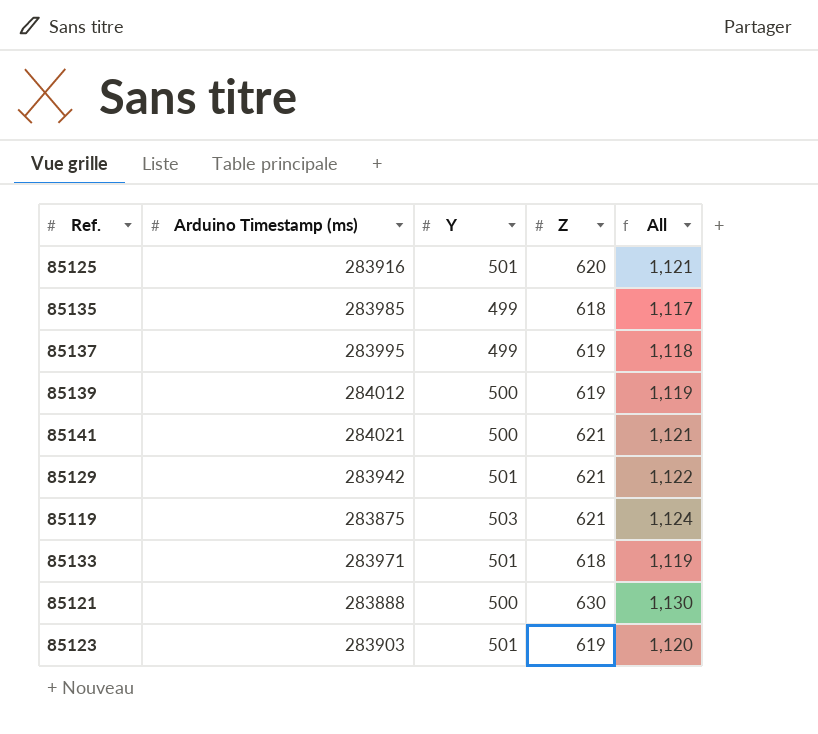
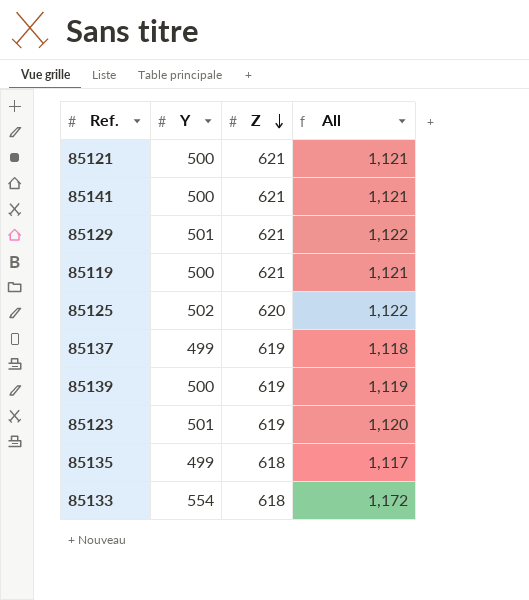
row order: none -> Z descending
column Arduino Timestamp (ms) | position: 2 -> none
85121 | Z: 630 -> 621
85121 | All: 1,130 -> 1,121
85119 | Y: 503 -> 500
85119 | All: 1,124 -> 1,121
85125 | Y: 501 -> 502
85125 | All: 1,121 -> 1,122
85133 | Y: 501 -> 554
85133 | All: 1,119 -> 1,172

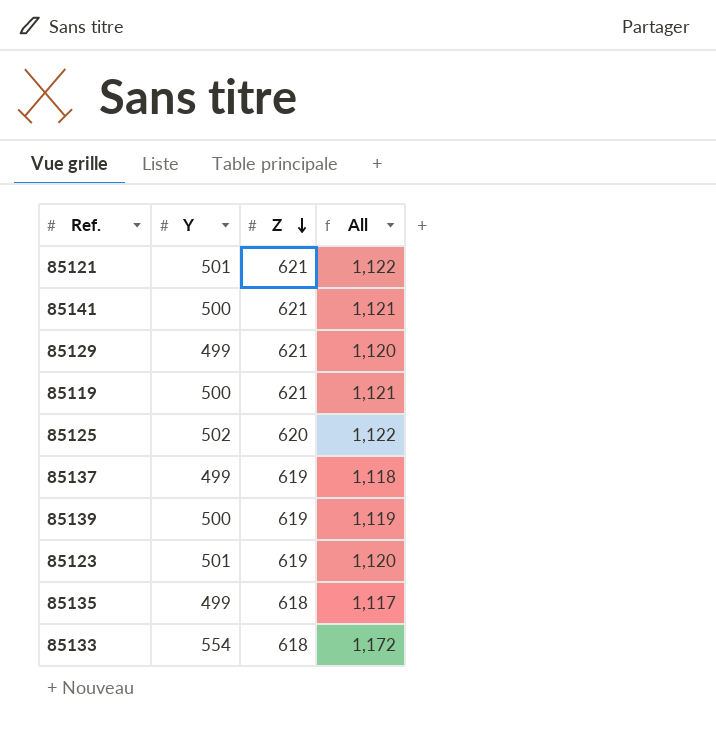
85121 | Y: 500 -> 501
85121 | All: 1,121 -> 1,122
85129 | Y: 501 -> 499
85129 | All: 1,122 -> 1,120

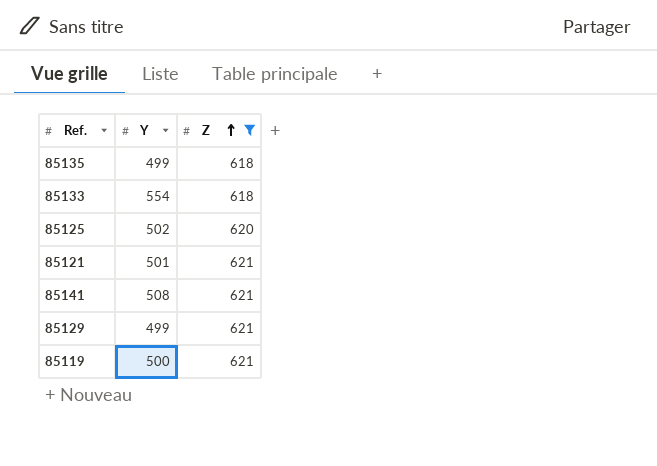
filter: none -> Z != 619
row order: Z descending -> Z ascending
column All | formula: [Y] + [Z] -> none
85141 | Y: 500 -> 508

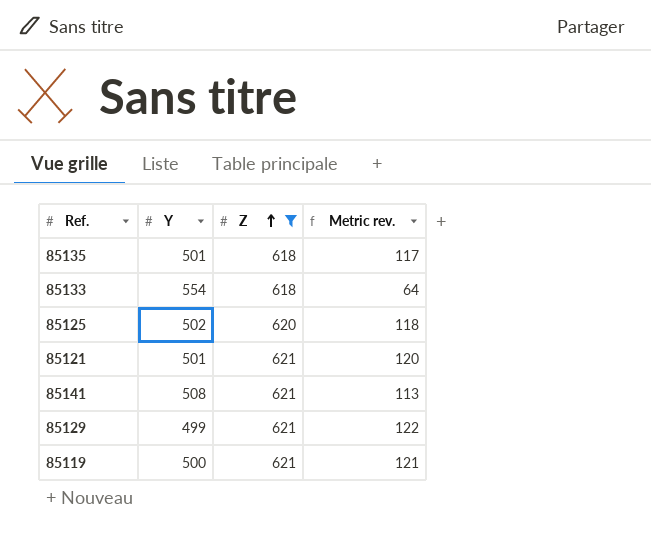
column Metric rev. | formula: none -> [Z] - [Y]
85135 | Y: 499 -> 501

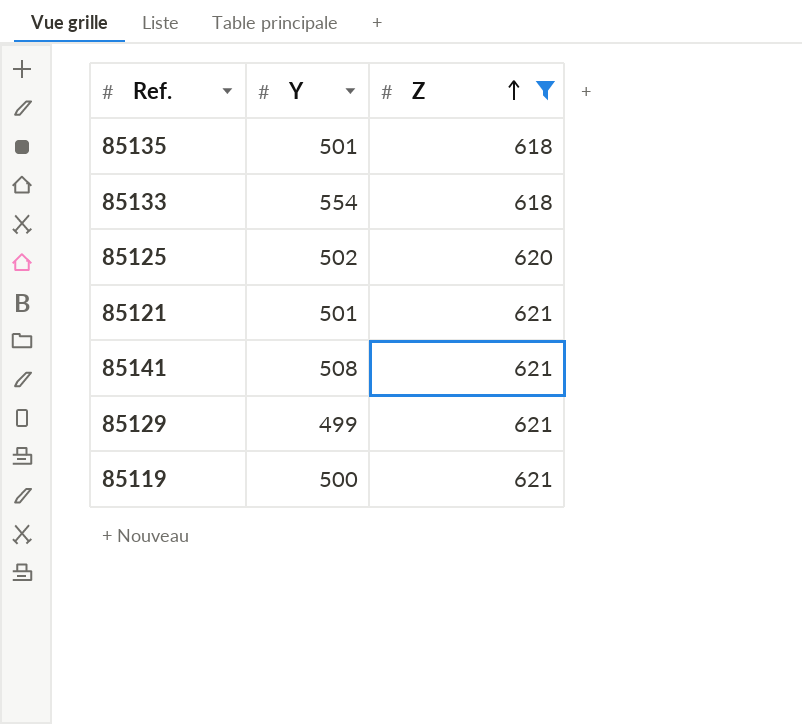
column Metric rev. | formula: [Z] - [Y] -> none

